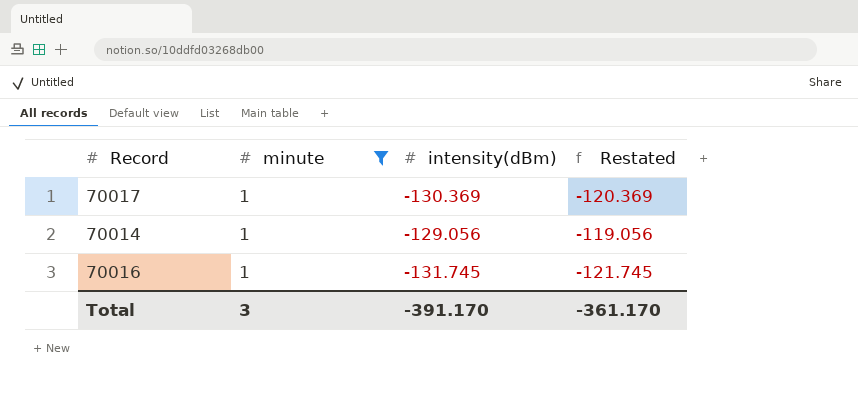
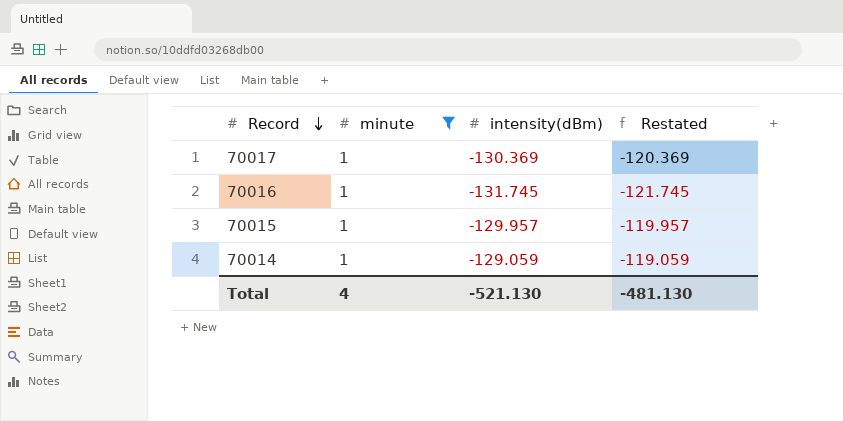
row order: none -> Record descending
row 70015: none -> 1 | -129.957 | -119.957
70014 | intensity(dBm): -129.056 -> -129.059
70014 | Restated: -119.056 -> -119.059
Total | minute: 3 -> 4
Total | intensity(dBm): -391.170 -> -521.130
Total | Restated: -361.170 -> -481.130

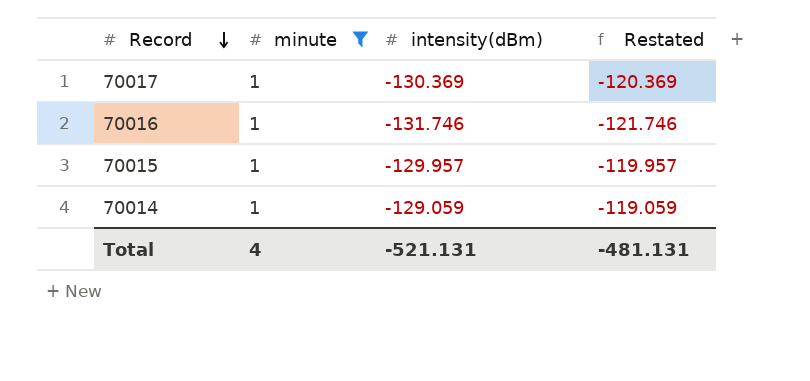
70016 | intensity(dBm): -131.745 -> -131.746
70016 | Restated: -121.745 -> -121.746
Total | intensity(dBm): -521.130 -> -521.131
Total | Restated: -481.130 -> -481.131

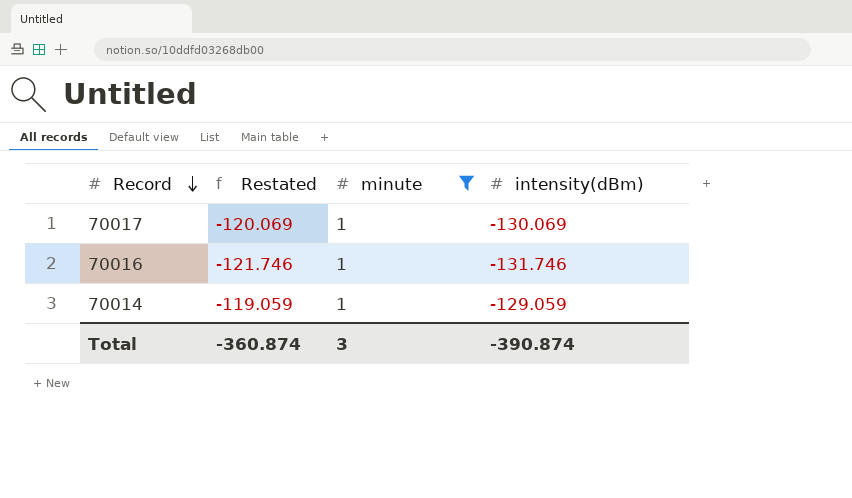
column Restated | position: 4 -> 2
row 70015: 1 | -129.957 | -119.957 -> none
70017 | Restated: -120.369 -> -120.069
70017 | intensity(dBm): -130.369 -> -130.069
Total | Restated: -481.131 -> -360.874
Total | minute: 4 -> 3
Total | intensity(dBm): -521.131 -> -390.874

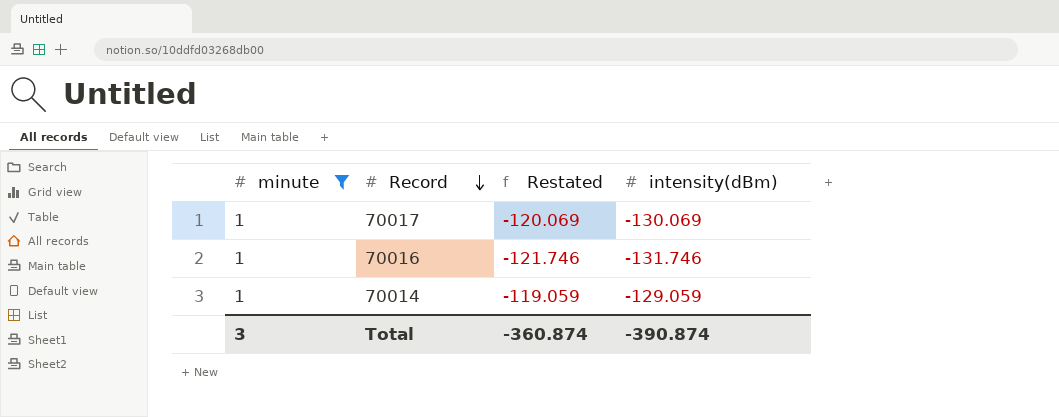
column minute | position: 3 -> 1

